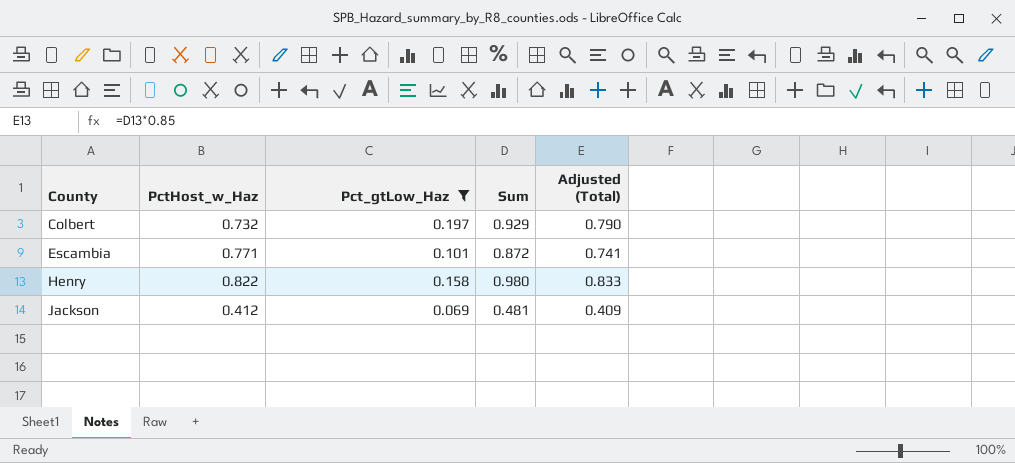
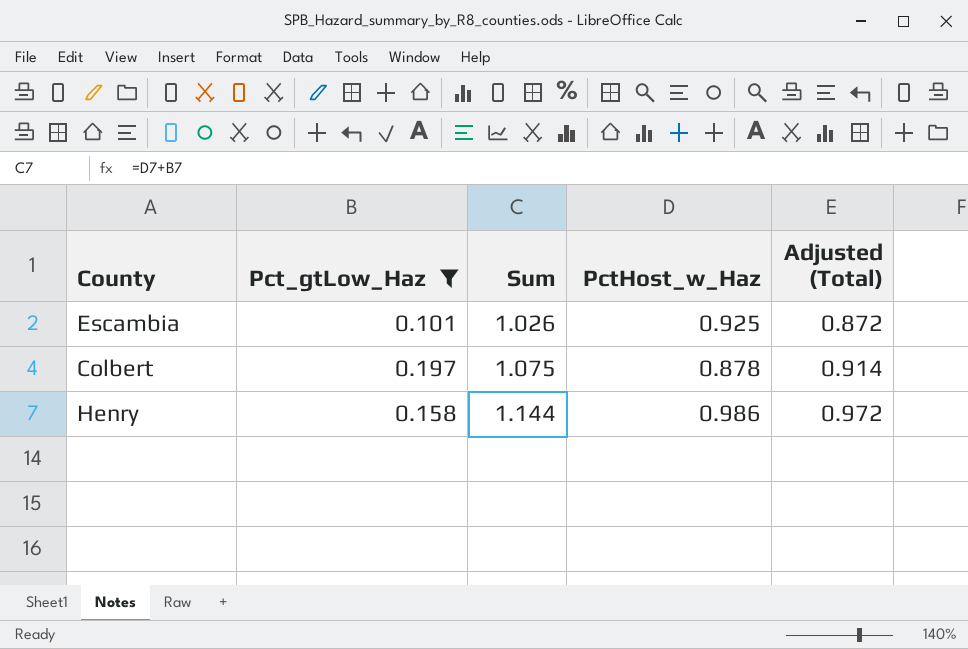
row order: County ascending -> Sum ascending
column PctHost_w_Haz | position: 2 -> 4
row Jackson: 0.412 | 0.069 | 0.481 | 0.409 -> none
Escambia | Sum: 0.872 -> 1.026
Escambia | PctHost_w_Haz: 0.771 -> 0.925
Escambia | Adjusted (Total): 0.741 -> 0.872
Colbert | Sum: 0.929 -> 1.075
Colbert | PctHost_w_Haz: 0.732 -> 0.878
Colbert | Adjusted (Total): 0.790 -> 0.914
Henry | Sum: 0.980 -> 1.144
Henry | PctHost_w_Haz: 0.822 -> 0.986
Henry | Adjusted (Total): 0.833 -> 0.972

